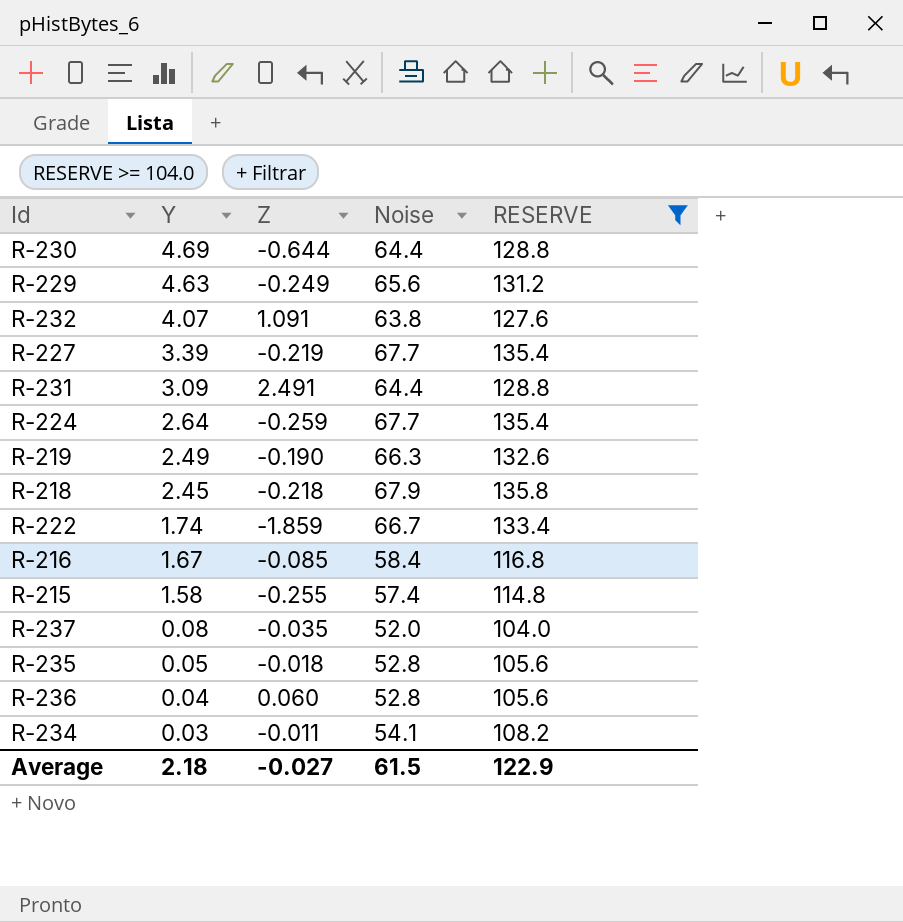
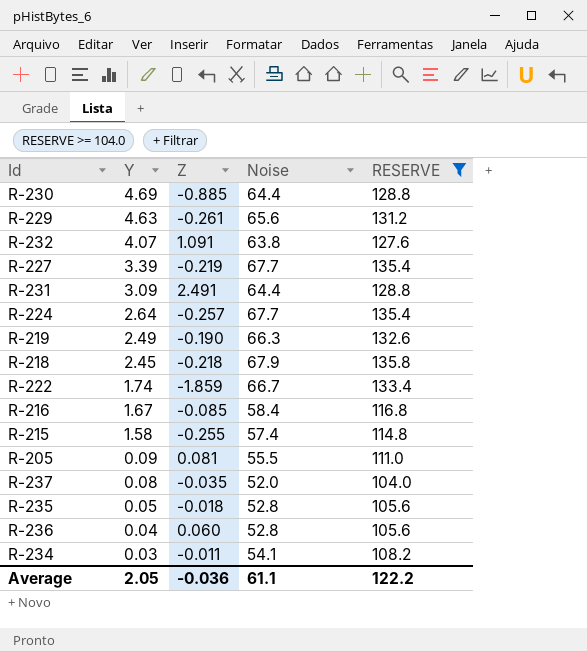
R-230 | Z: -0.644 -> -0.885
R-229 | Z: -0.249 -> -0.261
R-224 | Z: -0.259 -> -0.257
row R-205: none -> 0.09 | 0.081 | 55.5 | 111.0
Average | Y: 2.18 -> 2.05
Average | Z: -0.027 -> -0.036
Average | Noise: 61.5 -> 61.1
Average | RESERVE: 122.9 -> 122.2

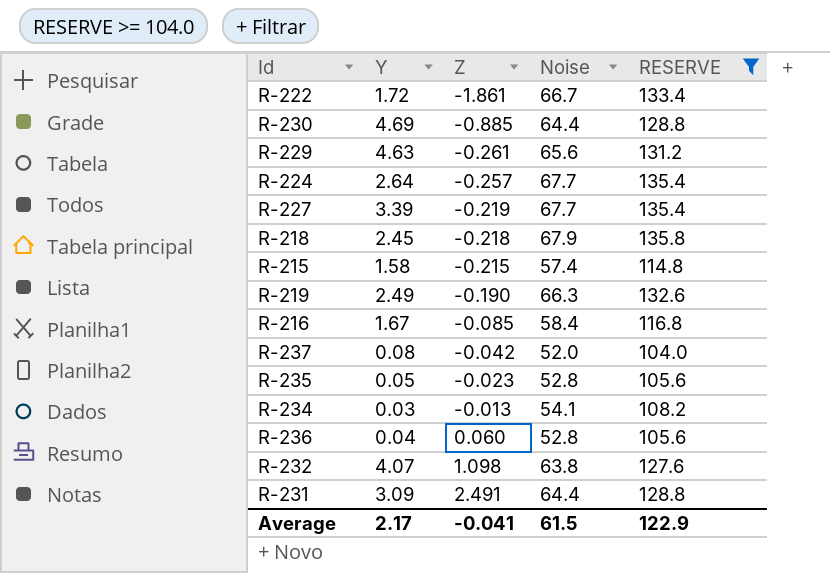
row order: Y descending -> Z ascending
row R-205: 0.09 | 0.081 | 55.5 | 111.0 -> none
R-222 | Y: 1.74 -> 1.72
R-222 | Z: -1.859 -> -1.861
R-215 | Z: -0.255 -> -0.215
R-237 | Z: -0.035 -> -0.042
R-235 | Z: -0.018 -> -0.023
R-234 | Z: -0.011 -> -0.013
R-232 | Z: 1.091 -> 1.098
Average | Y: 2.05 -> 2.17
Average | Z: -0.036 -> -0.041
Average | Noise: 61.1 -> 61.5
Average | RESERVE: 122.2 -> 122.9

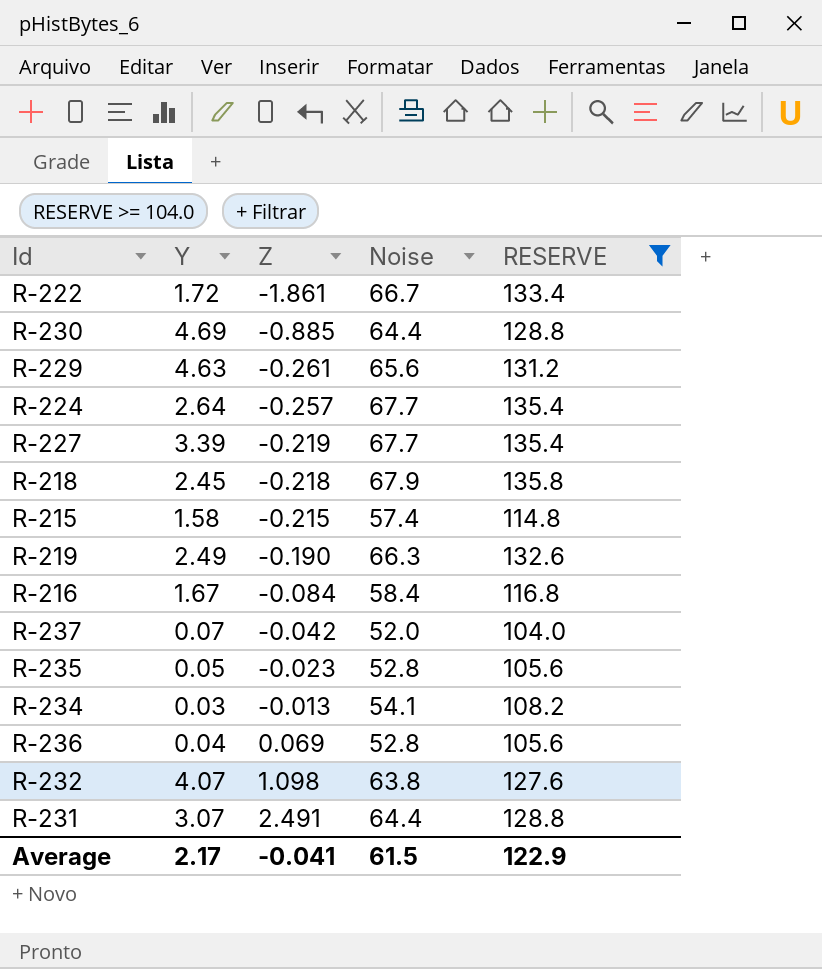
R-216 | Z: -0.085 -> -0.084
R-237 | Y: 0.08 -> 0.07
R-236 | Z: 0.060 -> 0.069
R-231 | Y: 3.09 -> 3.07

